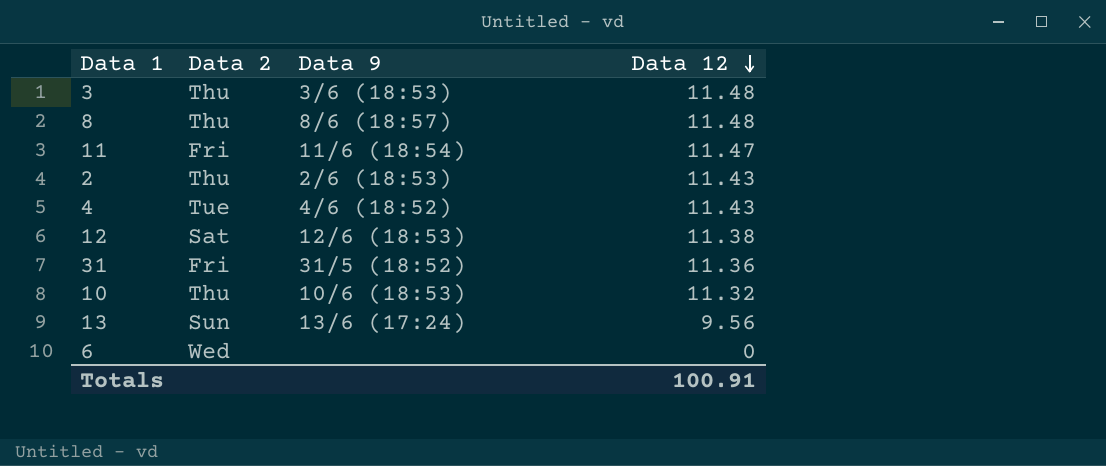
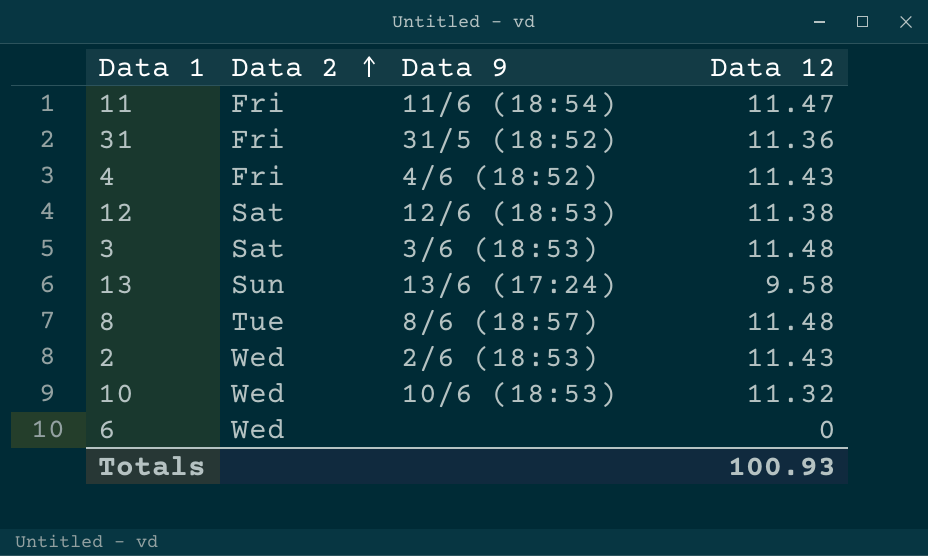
row order: Data 12 descending -> Data 2 ascending
4 | Data 2: Tue -> Fri
3 | Data 2: Thu -> Sat
13 | Data 12: 9.56 -> 9.58
8 | Data 2: Thu -> Tue
2 | Data 2: Thu -> Wed
10 | Data 2: Thu -> Wed
Totals | Data 12: 100.91 -> 100.93

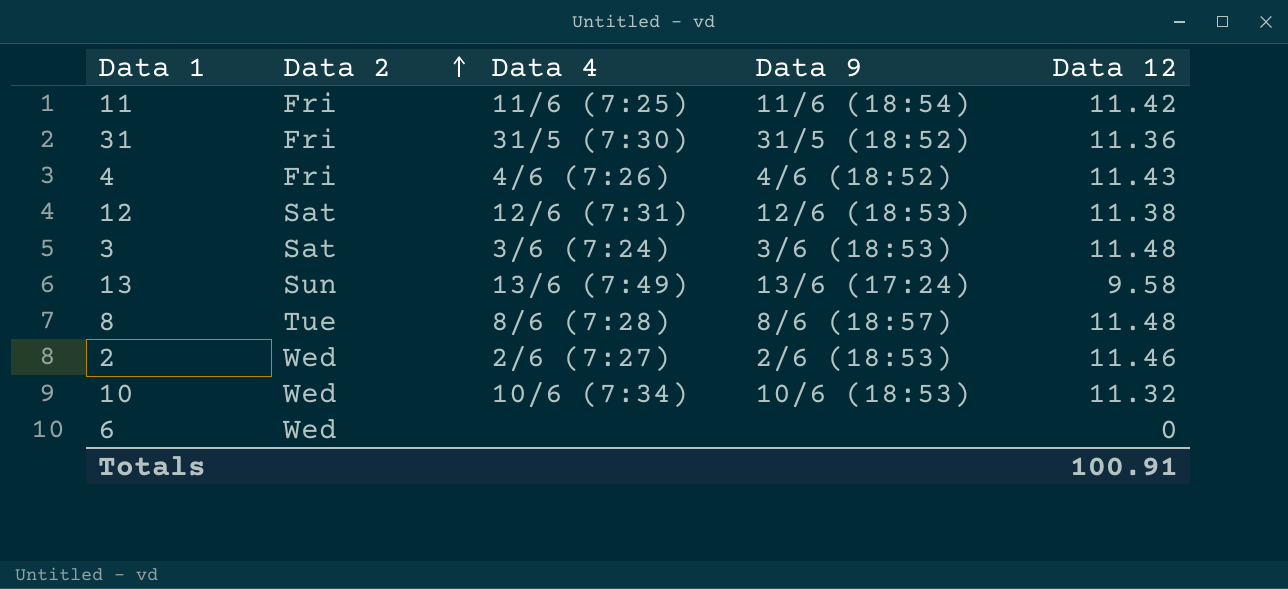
column Data 4 | position: none -> 3
11 | Data 12: 11.47 -> 11.42
2 | Data 12: 11.43 -> 11.46
Totals | Data 12: 100.93 -> 100.91

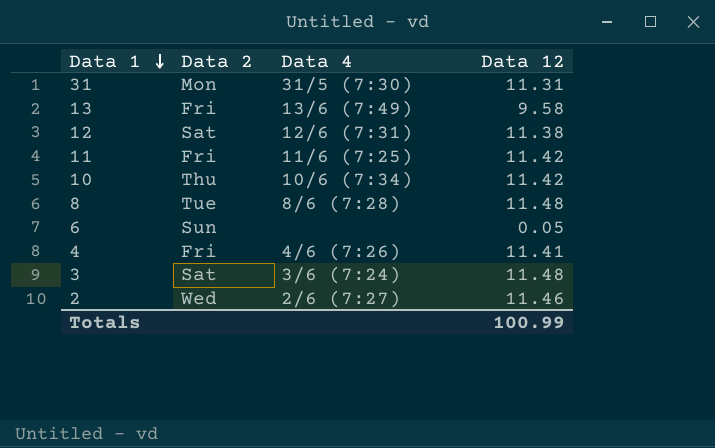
row order: Data 2 ascending -> Data 1 descending
column Data 9 | position: 4 -> none
31 | Data 2: Fri -> Mon
31 | Data 12: 11.36 -> 11.31
13 | Data 2: Sun -> Fri
10 | Data 2: Wed -> Thu
10 | Data 12: 11.32 -> 11.42
6 | Data 2: Wed -> Sun
6 | Data 12: 0 -> 0.05
4 | Data 12: 11.43 -> 11.41
Totals | Data 12: 100.91 -> 100.99

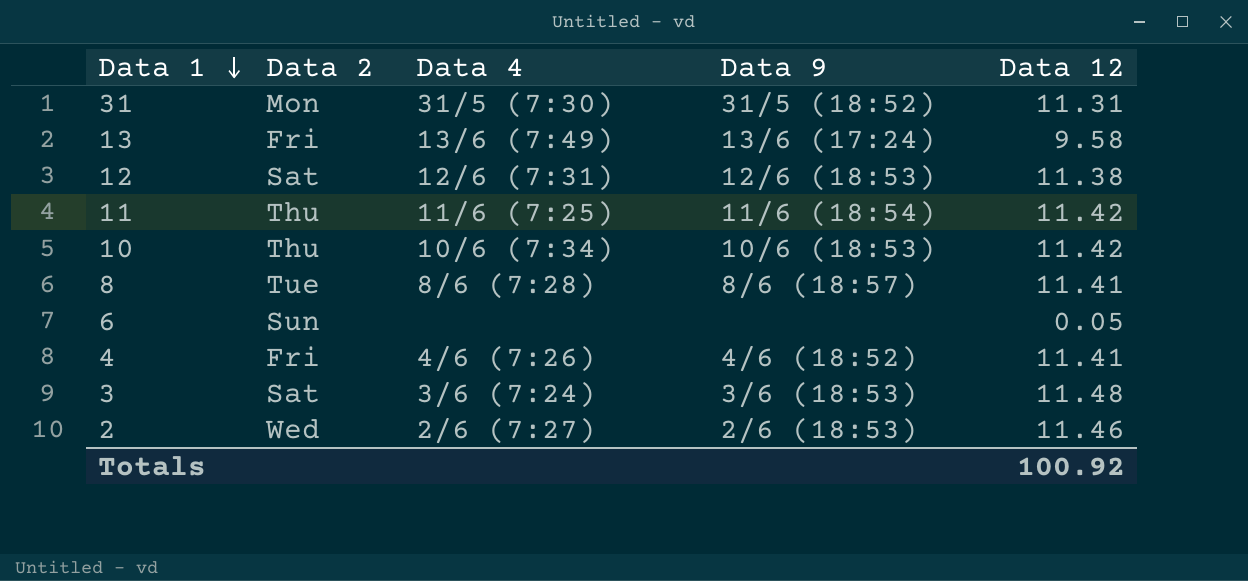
column Data 9 | position: none -> 4
11 | Data 2: Fri -> Thu
8 | Data 12: 11.48 -> 11.41
Totals | Data 12: 100.99 -> 100.92

